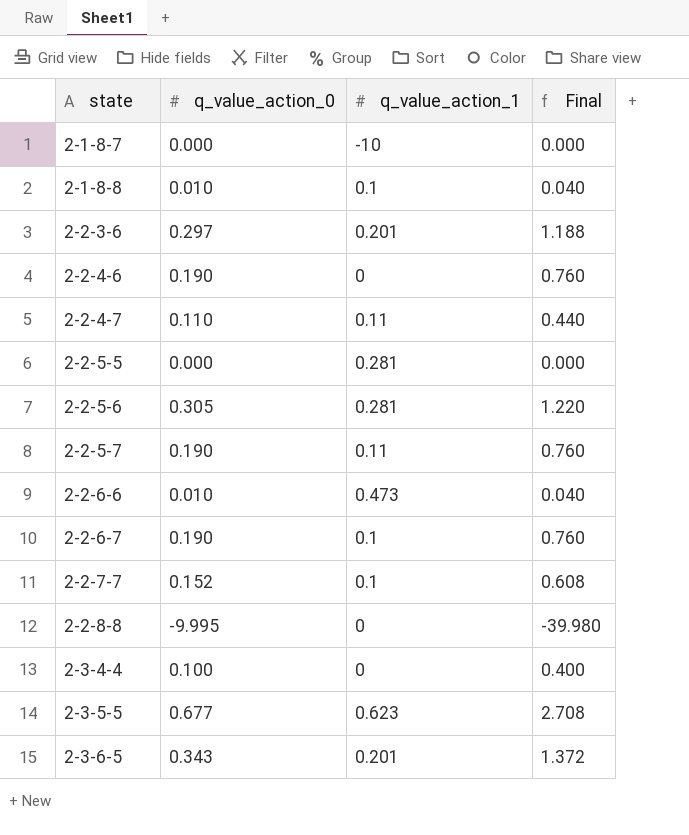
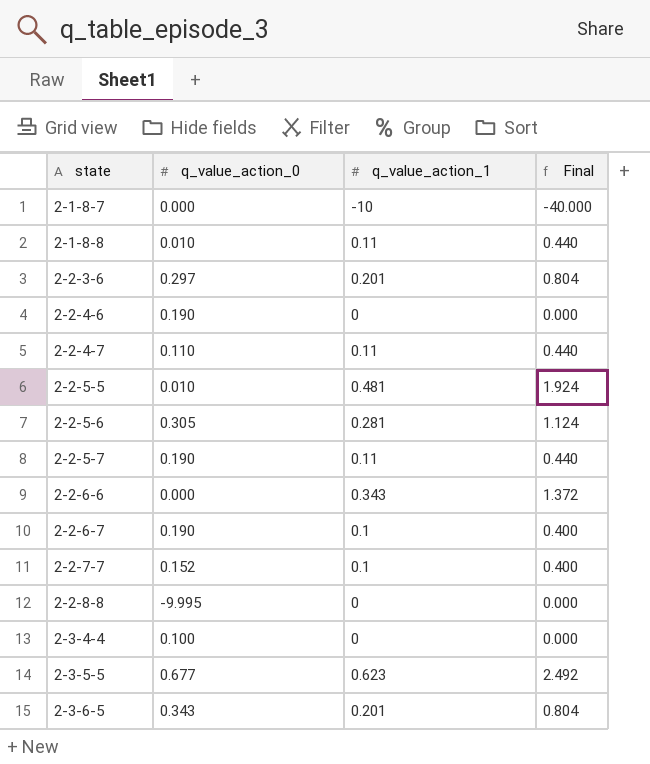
column Final | formula: [q_value_action_0] * 4 -> [q_value_action_1] * 4
2-1-8-8 | q_value_action_1: 0.1 -> 0.11
2-2-5-5 | q_value_action_0: 0.000 -> 0.010
2-2-5-5 | q_value_action_1: 0.281 -> 0.481
2-2-6-6 | q_value_action_0: 0.010 -> 0.000
2-2-6-6 | q_value_action_1: 0.473 -> 0.343

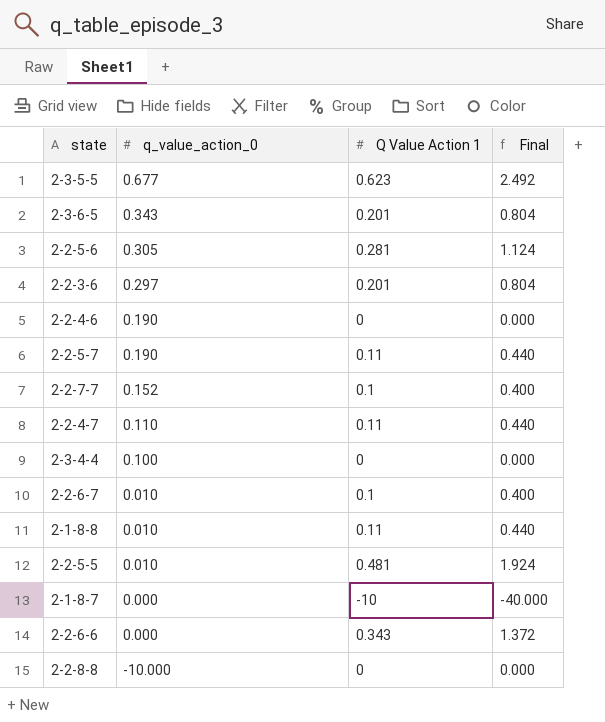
row order: state ascending -> q_value_action_0 descending
column name: q_value_action_1 -> Q Value Action 1
2-2-6-7 | q_value_action_0: 0.190 -> 0.010
2-2-8-8 | q_value_action_0: -9.995 -> -10.000

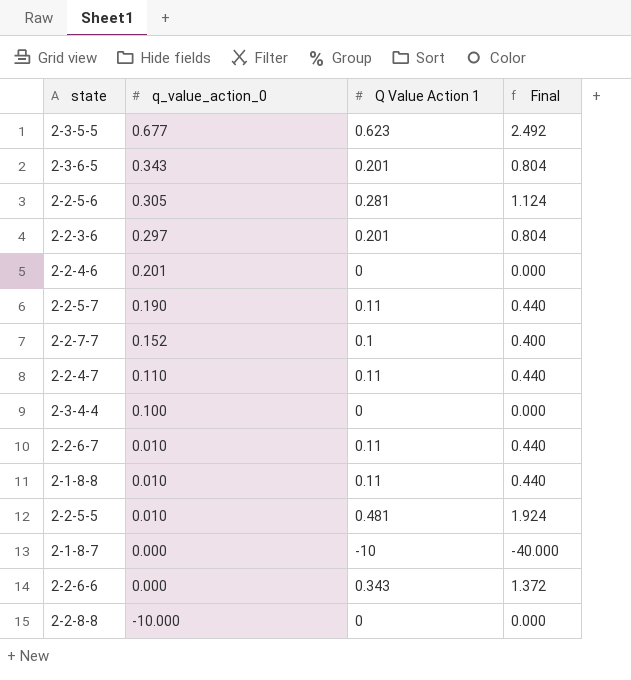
2-2-4-6 | q_value_action_0: 0.190 -> 0.201
2-2-6-7 | Q Value Action 1: 0.1 -> 0.11
2-2-6-7 | Final: 0.400 -> 0.440

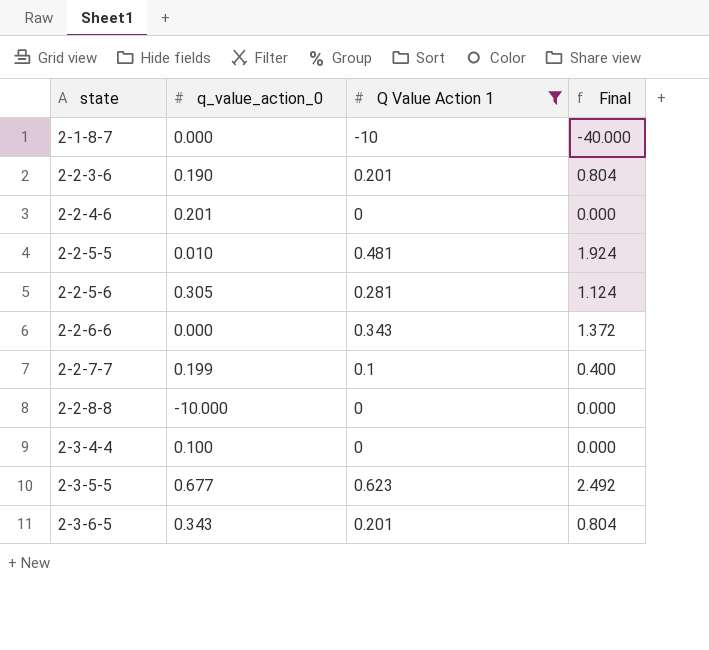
filter: none -> Q Value Action 1 != 0.11
row order: q_value_action_0 descending -> state ascending
2-2-3-6 | q_value_action_0: 0.297 -> 0.190
2-2-7-7 | q_value_action_0: 0.152 -> 0.199

